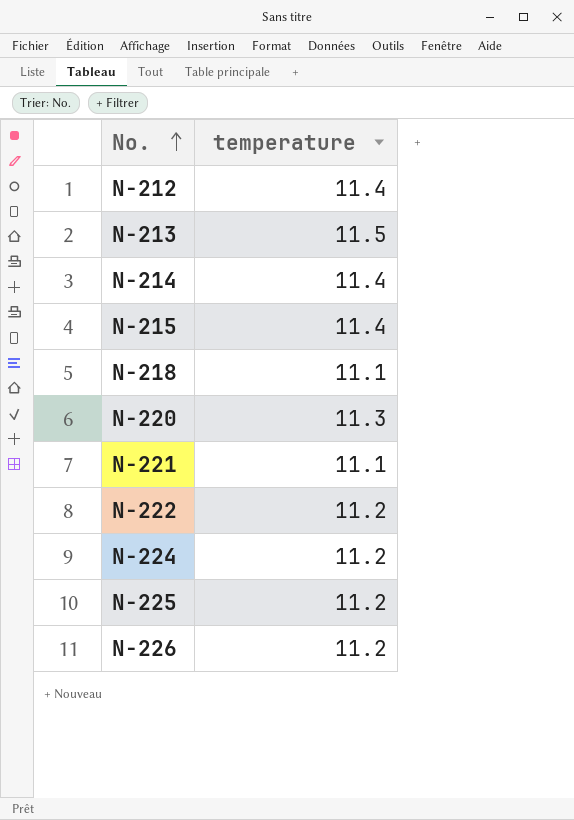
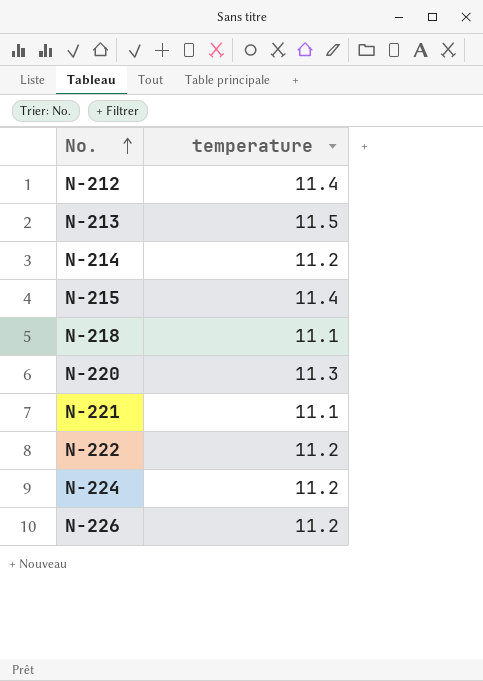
row N-225: 11.2 -> none
N-214 | temperature: 11.4 -> 11.2

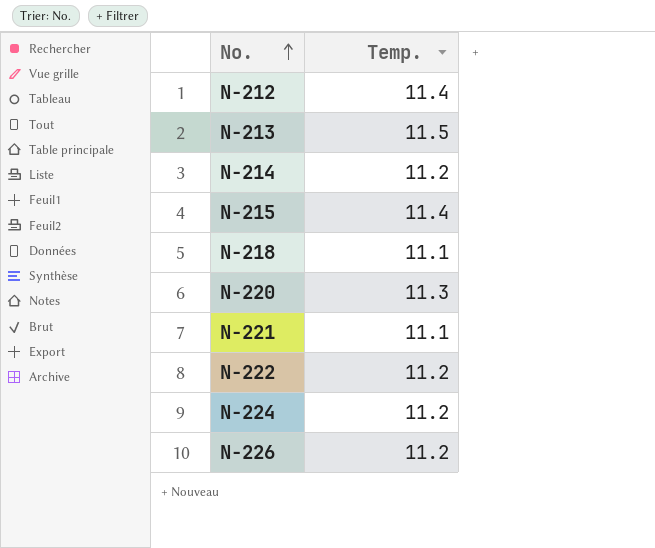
column name: temperature -> Temp.

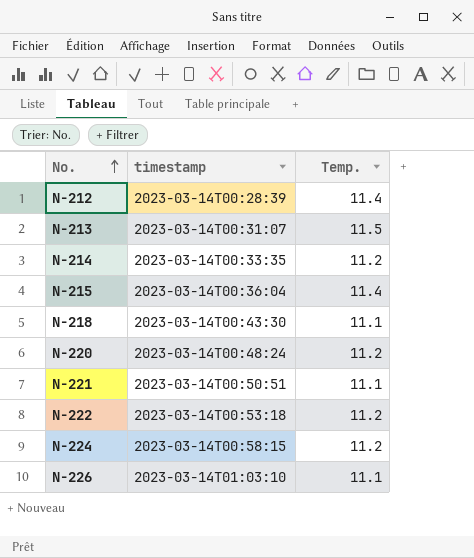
column timestamp | position: none -> 2
N-220 | Temp.: 11.3 -> 11.2
N-226 | Temp.: 11.2 -> 11.1

